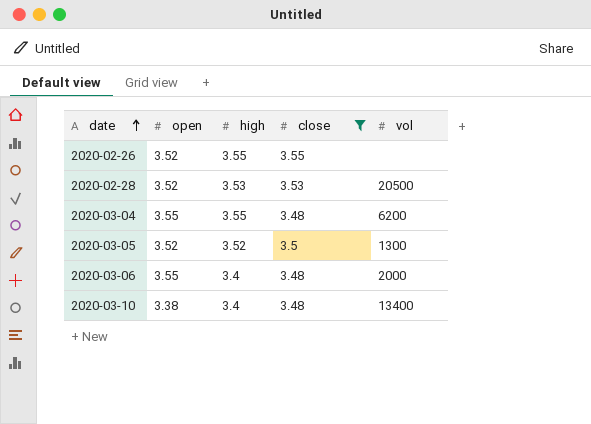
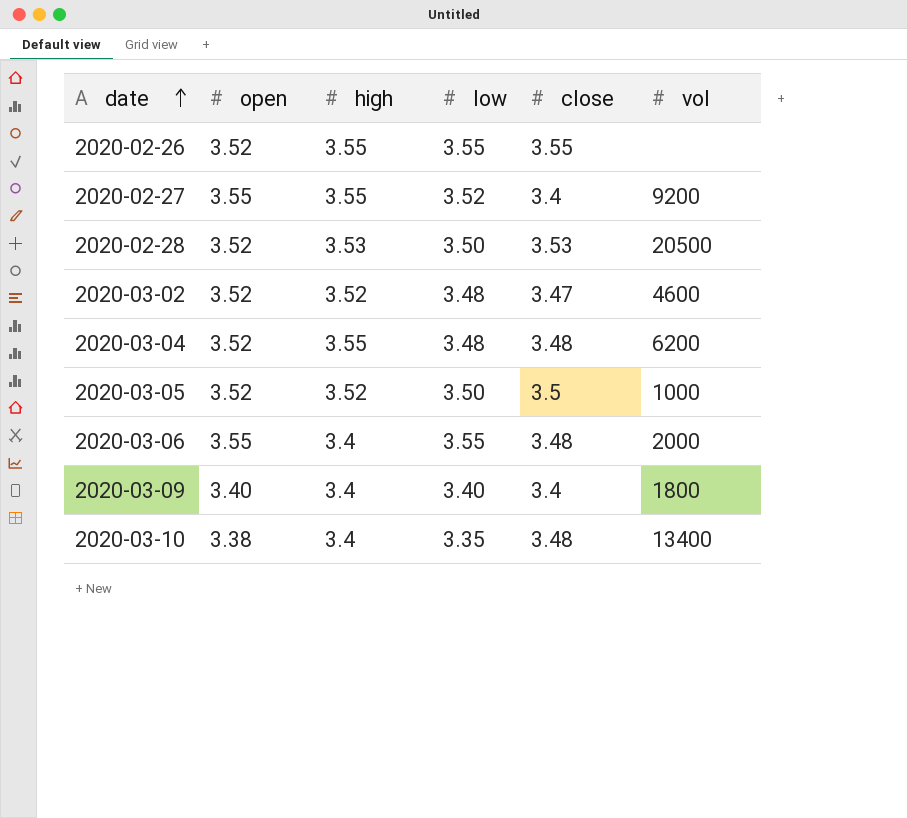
filter: close >= 3.48 -> none
column low | position: none -> 4
2020-03-04 | open: 3.55 -> 3.52
2020-03-05 | vol: 1300 -> 1000

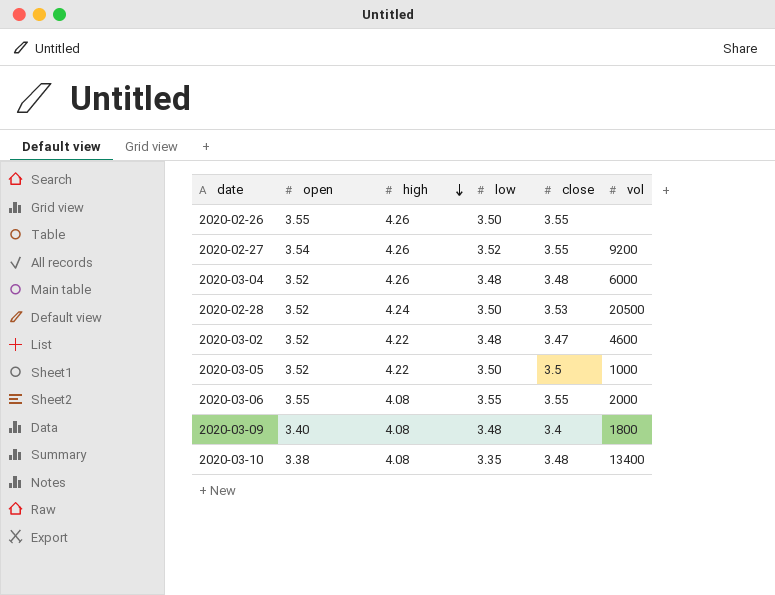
row order: date ascending -> high descending
2020-02-26 | open: 3.52 -> 3.55
2020-02-26 | high: 3.55 -> 4.26
2020-02-26 | low: 3.55 -> 3.50
2020-02-27 | open: 3.55 -> 3.54
2020-02-27 | high: 3.55 -> 4.26
2020-02-27 | close: 3.4 -> 3.55
2020-03-04 | high: 3.55 -> 4.26
2020-03-04 | vol: 6200 -> 6000
2020-02-28 | high: 3.53 -> 4.24
2020-03-02 | high: 3.52 -> 4.22
2020-03-05 | high: 3.52 -> 4.22
2020-03-06 | high: 3.4 -> 4.08
2020-03-06 | close: 3.48 -> 3.55
2020-03-09 | high: 3.4 -> 4.08
2020-03-09 | low: 3.40 -> 3.48
2020-03-10 | high: 3.4 -> 4.08

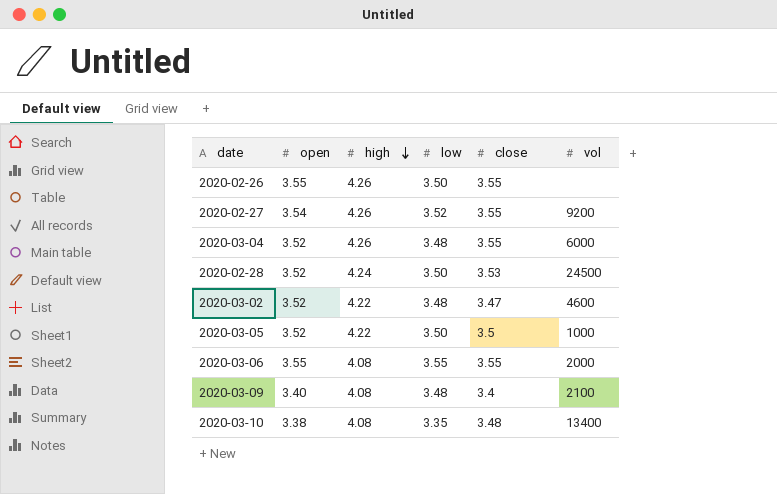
2020-03-04 | close: 3.48 -> 3.55
2020-02-28 | vol: 20500 -> 24500
2020-03-09 | vol: 1800 -> 2100

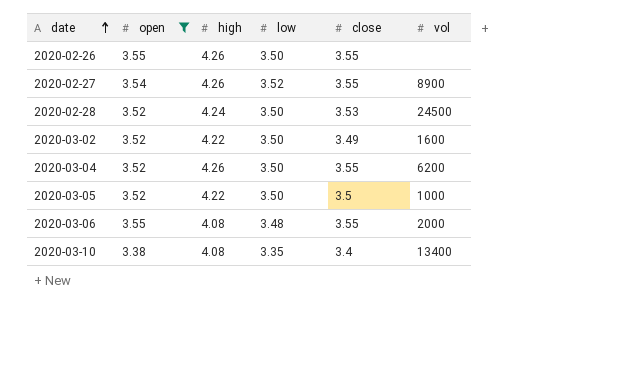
filter: none -> open != 3.40
row order: high descending -> date ascending
2020-02-27 | vol: 9200 -> 8900
2020-03-02 | low: 3.48 -> 3.50
2020-03-02 | close: 3.47 -> 3.49
2020-03-02 | vol: 4600 -> 1600
2020-03-04 | low: 3.48 -> 3.50
2020-03-04 | vol: 6000 -> 6200
2020-03-06 | low: 3.55 -> 3.48
2020-03-10 | close: 3.48 -> 3.4

